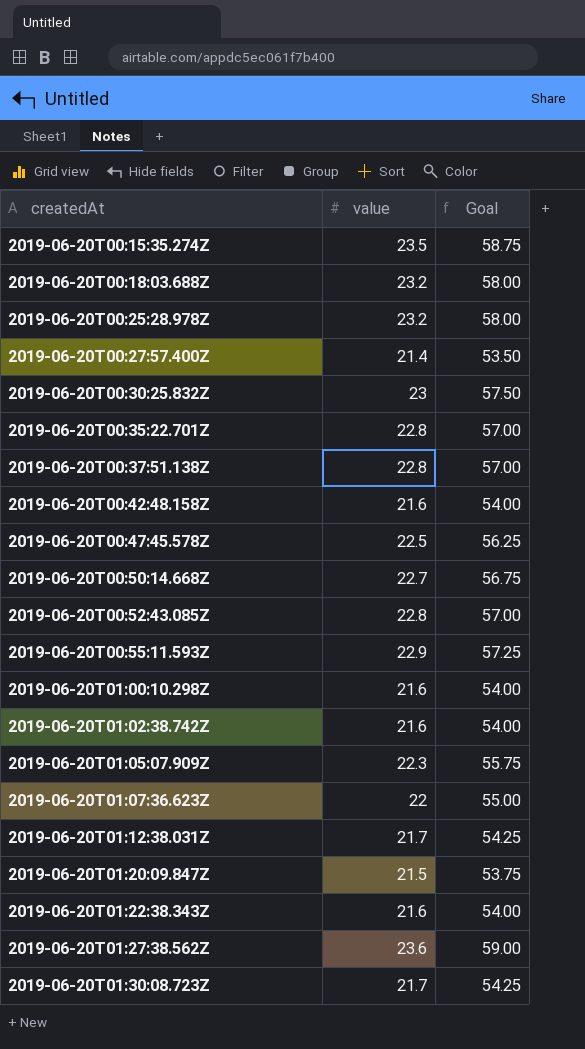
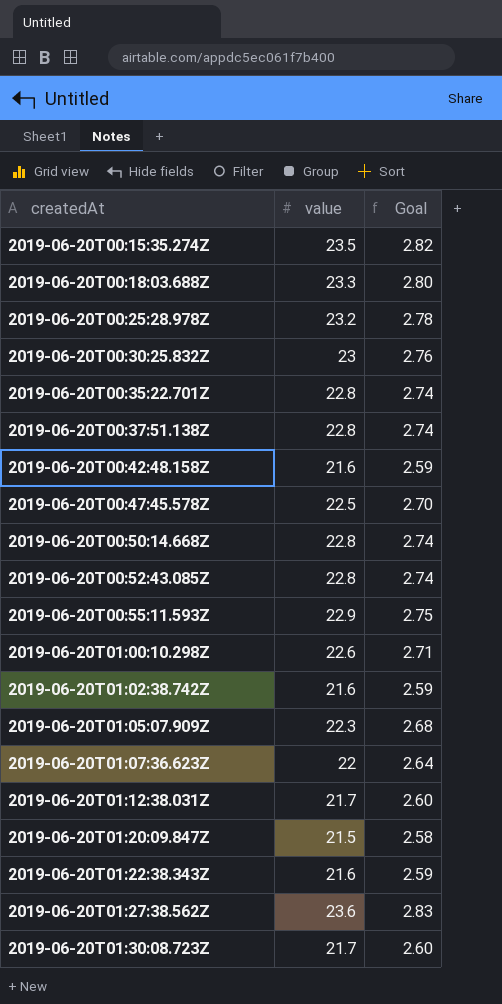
column Goal | formula: [value] * 2.5 -> [value] * 0.12
row 2019-06-20T00:27:57.400Z: 21.4 | 53.50 -> none
2019-06-20T00:18:03.688Z | value: 23.2 -> 23.3
2019-06-20T00:50:14.668Z | value: 22.7 -> 22.8
2019-06-20T01:00:10.298Z | value: 21.6 -> 22.6

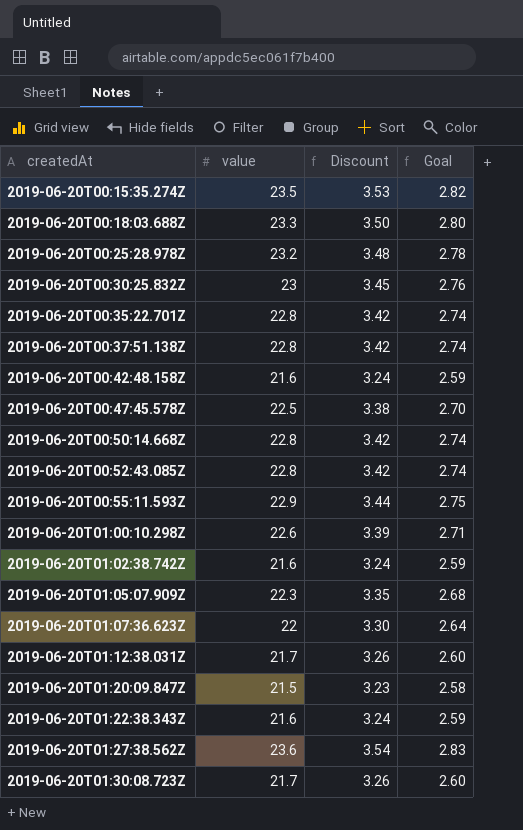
column Discount | formula: none -> [value] * 0.15

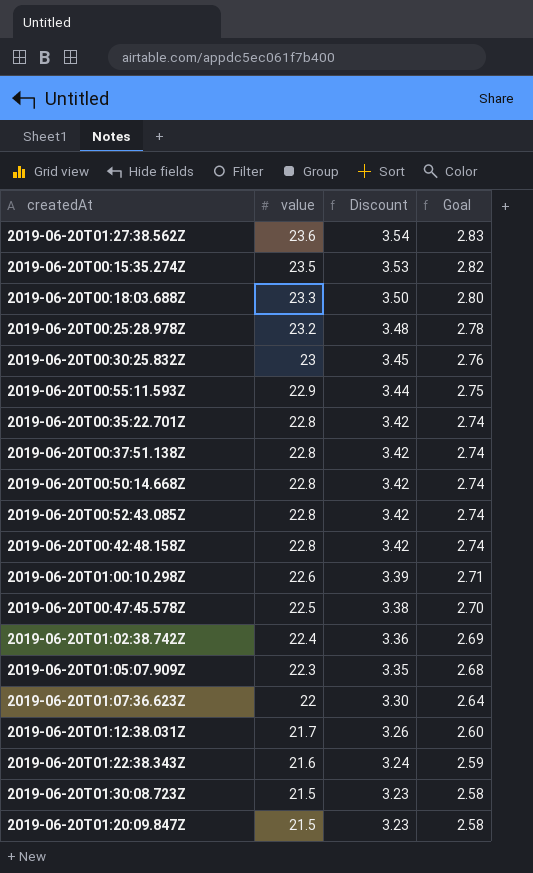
row order: createdAt ascending -> value descending
2019-06-20T00:42:48.158Z | value: 21.6 -> 22.8
2019-06-20T00:42:48.158Z | Discount: 3.24 -> 3.42
2019-06-20T00:42:48.158Z | Goal: 2.59 -> 2.74
2019-06-20T01:02:38.742Z | value: 21.6 -> 22.4
2019-06-20T01:02:38.742Z | Discount: 3.24 -> 3.36
2019-06-20T01:02:38.742Z | Goal: 2.59 -> 2.69
2019-06-20T01:30:08.723Z | value: 21.7 -> 21.5
2019-06-20T01:30:08.723Z | Discount: 3.26 -> 3.23
2019-06-20T01:30:08.723Z | Goal: 2.60 -> 2.58

